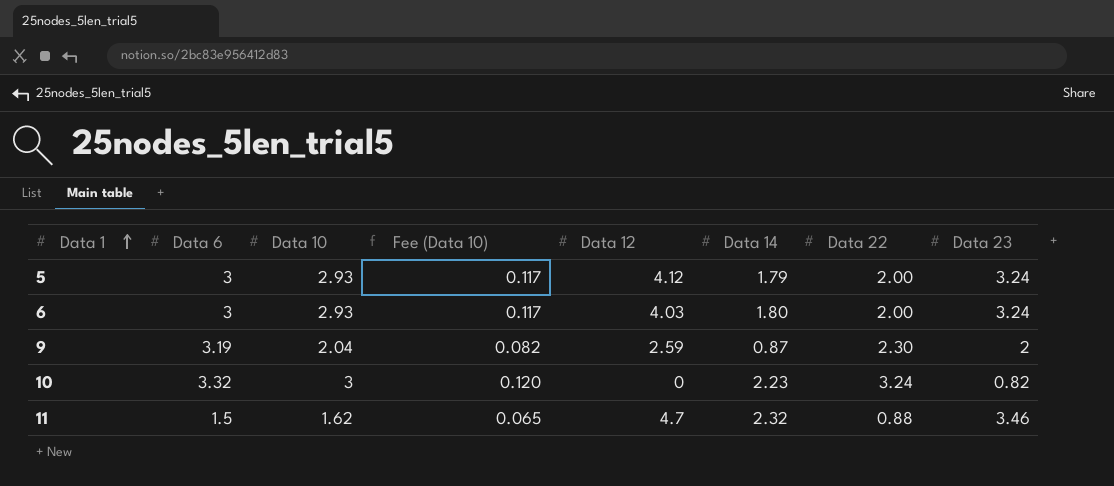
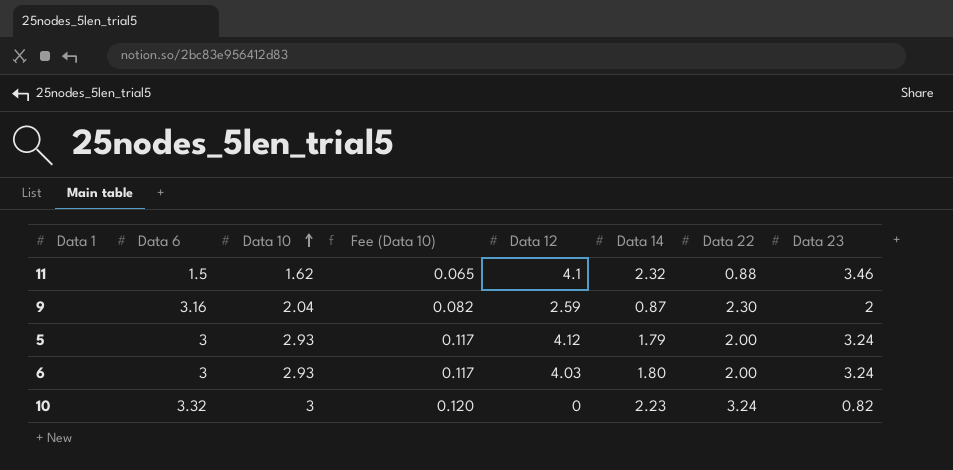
row order: Data 1 ascending -> Data 10 ascending
11 | Data 12: 4.7 -> 4.1
9 | Data 6: 3.19 -> 3.16

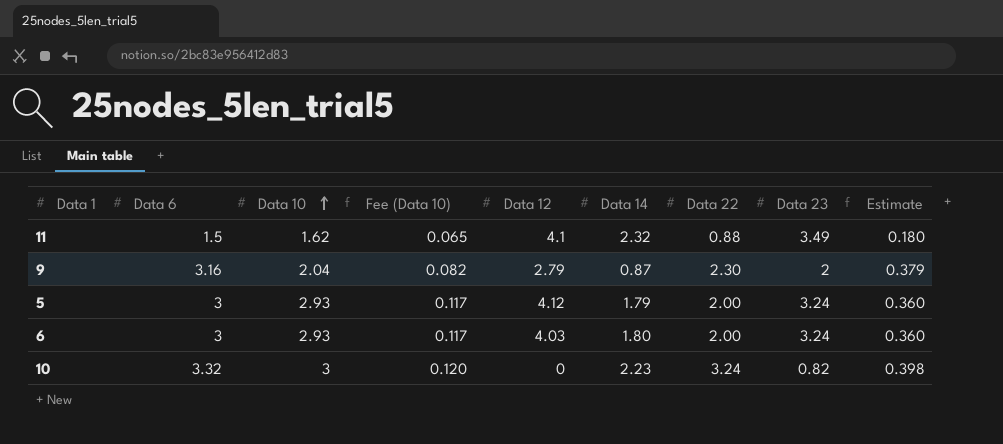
column Estimate | formula: none -> [Data 6] * 0.12
11 | Data 23: 3.46 -> 3.49
9 | Data 12: 2.59 -> 2.79

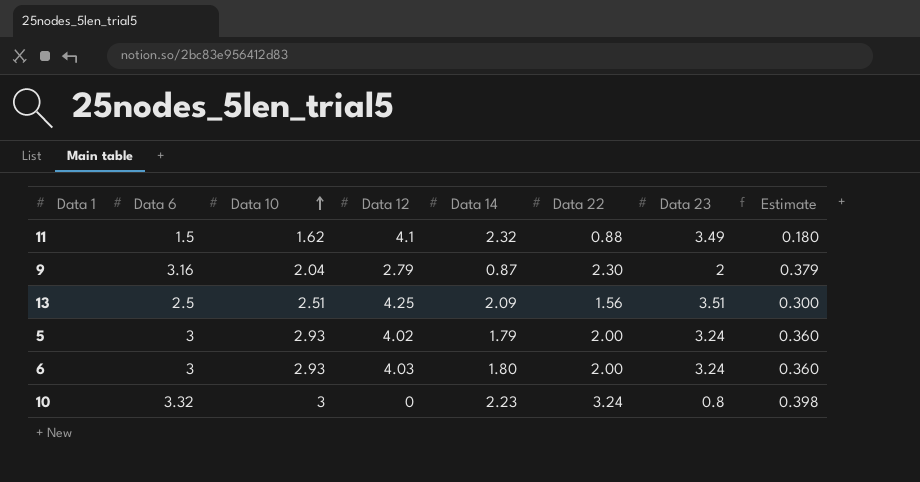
column Fee (Data 10) | formula: [Data 10] * 0.04 -> none
row 13: none -> 2.5 | 2.51 | 4.25 | 2.09 | 1.56 | 3.51 | 0.300
5 | Data 12: 4.12 -> 4.02
10 | Data 23: 0.82 -> 0.8

